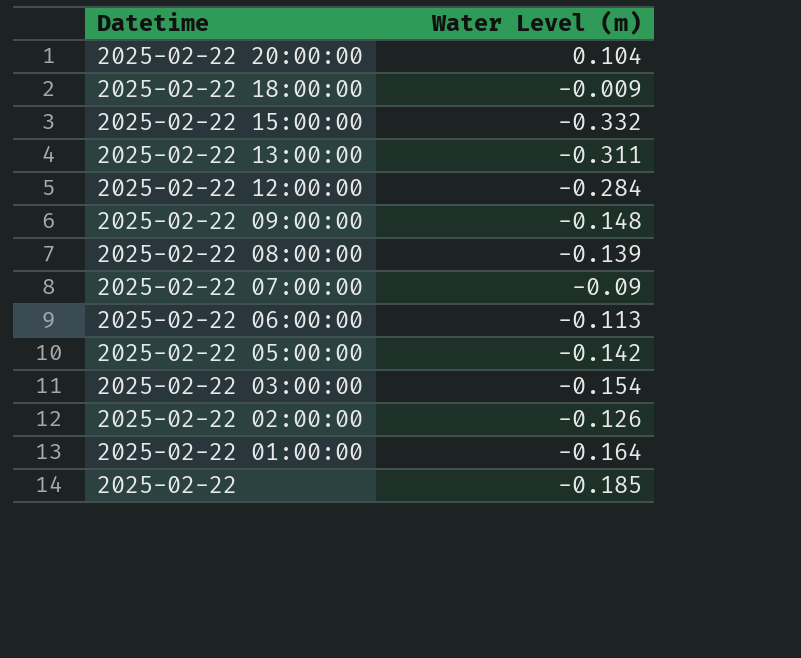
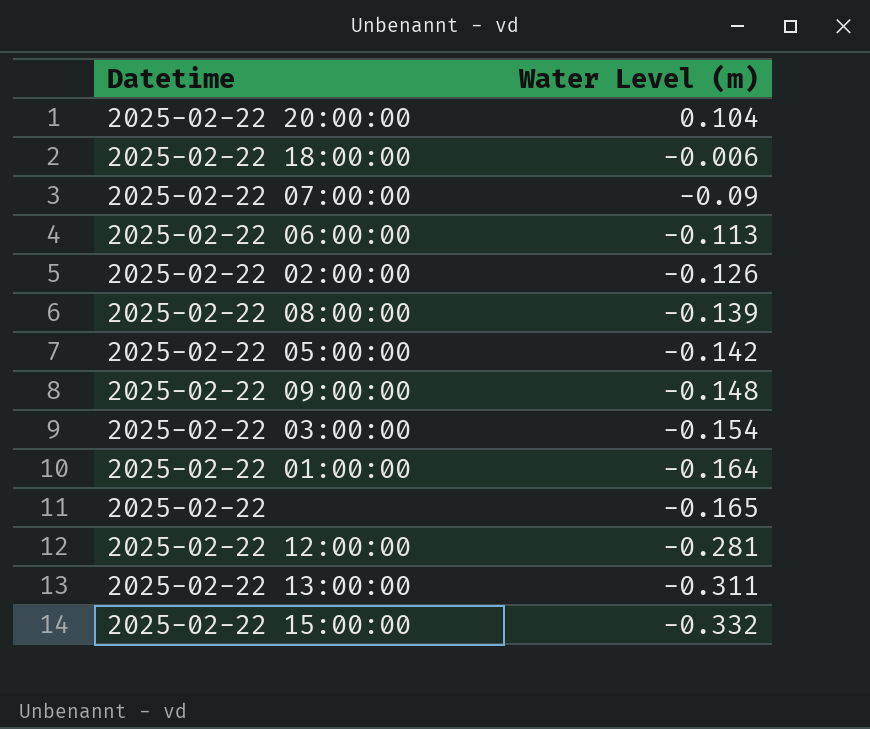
row order: Datetime descending -> Water Level (m) descending
2025-02-22 18:00:00 | Water Level (m): -0.009 -> -0.006
2025-02-22 | Water Level (m): -0.185 -> -0.165
2025-02-22 12:00:00 | Water Level (m): -0.284 -> -0.281

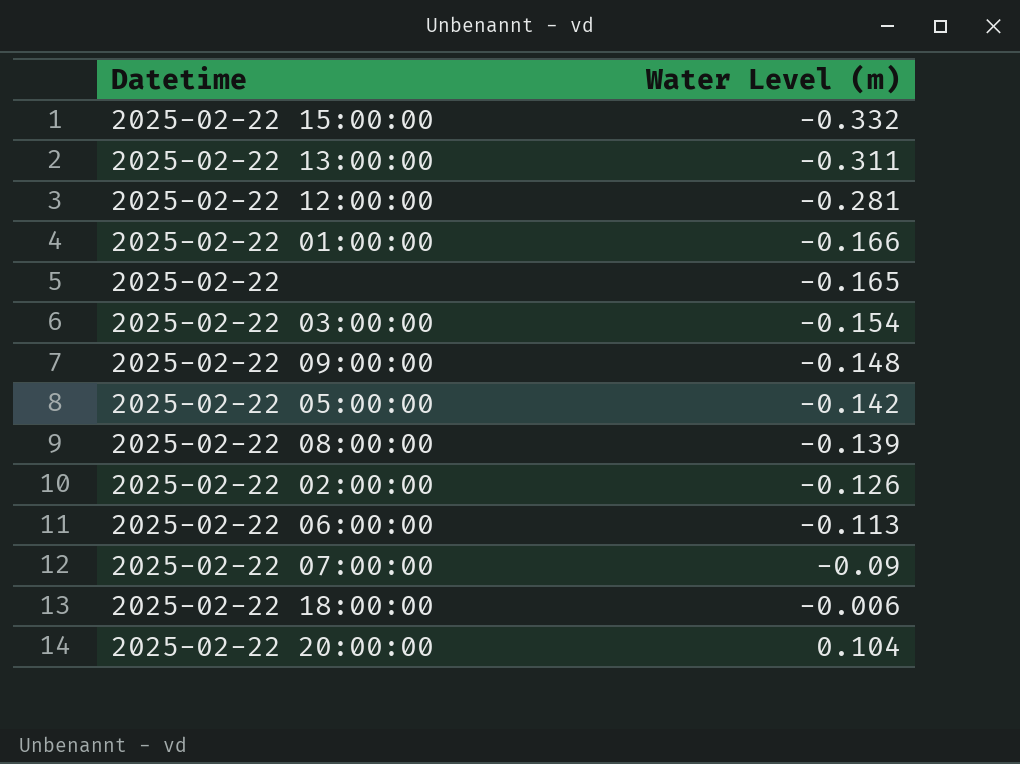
row order: Water Level (m) descending -> Water Level (m) ascending
2025-02-22 01:00:00 | Water Level (m): -0.164 -> -0.166

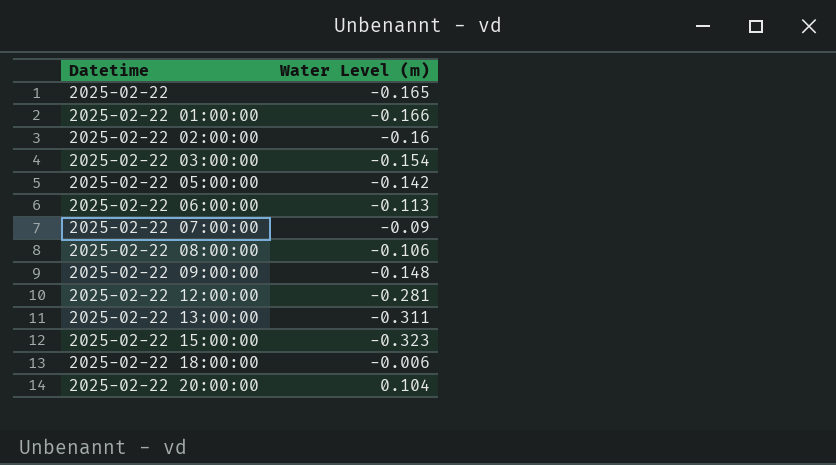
row order: Water Level (m) ascending -> Datetime ascending
2025-02-22 02:00:00 | Water Level (m): -0.126 -> -0.16
2025-02-22 08:00:00 | Water Level (m): -0.139 -> -0.106
2025-02-22 15:00:00 | Water Level (m): -0.332 -> -0.323

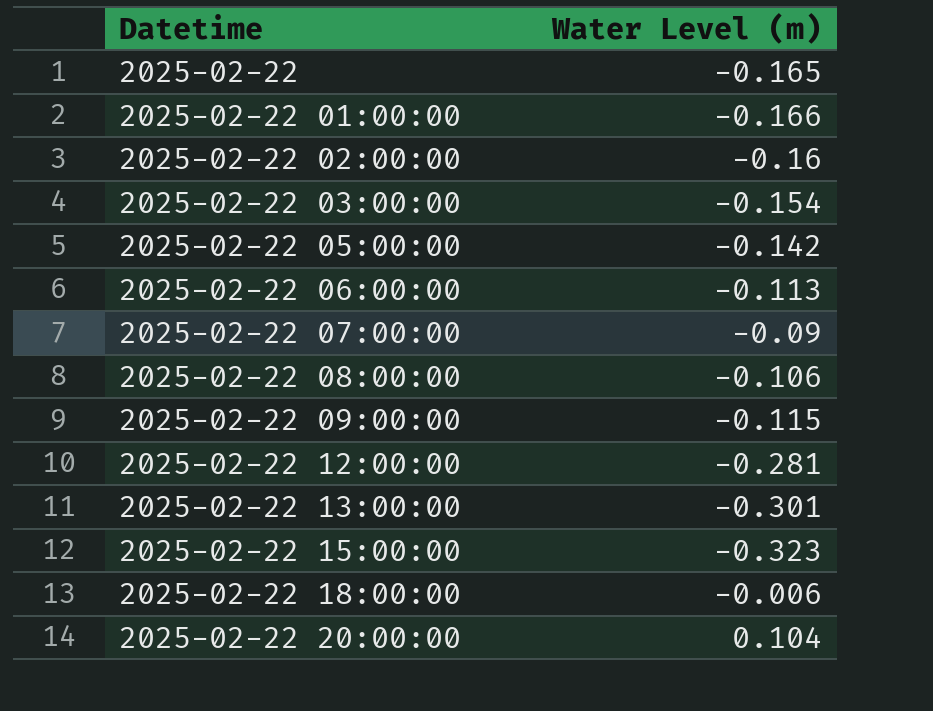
2025-02-22 09:00:00 | Water Level (m): -0.148 -> -0.115
2025-02-22 13:00:00 | Water Level (m): -0.311 -> -0.301

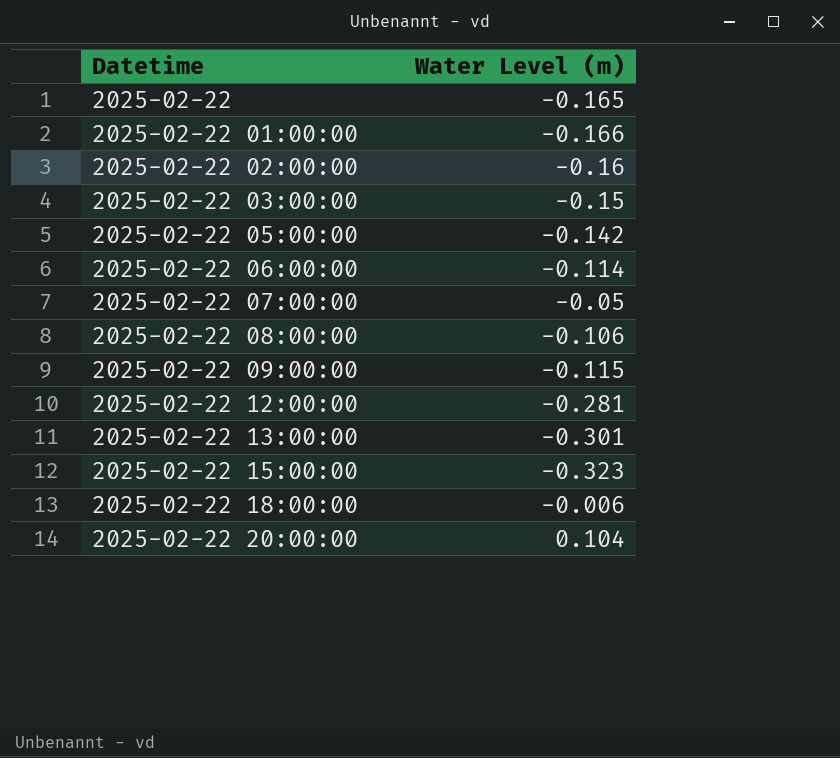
2025-02-22 03:00:00 | Water Level (m): -0.154 -> -0.15
2025-02-22 06:00:00 | Water Level (m): -0.113 -> -0.114
2025-02-22 07:00:00 | Water Level (m): -0.09 -> -0.05

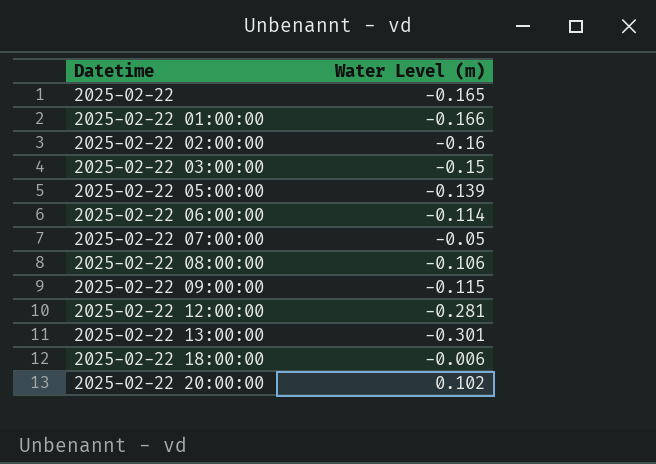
row 2025-02-22 15:00:00: -0.323 -> none
2025-02-22 05:00:00 | Water Level (m): -0.142 -> -0.139
2025-02-22 20:00:00 | Water Level (m): 0.104 -> 0.102

